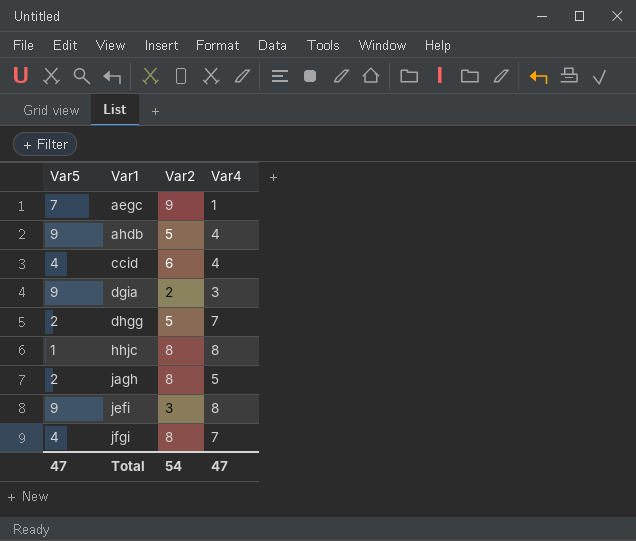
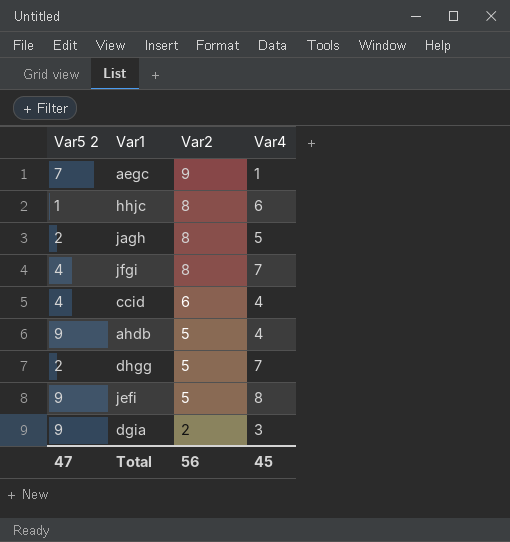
row order: Var1 ascending -> Var2 descending
column name: Var5 -> Var5 2
hhjc | Var4: 8 -> 6
jefi | Var2: 3 -> 5
Total | Var2: 54 -> 56
Total | Var4: 47 -> 45

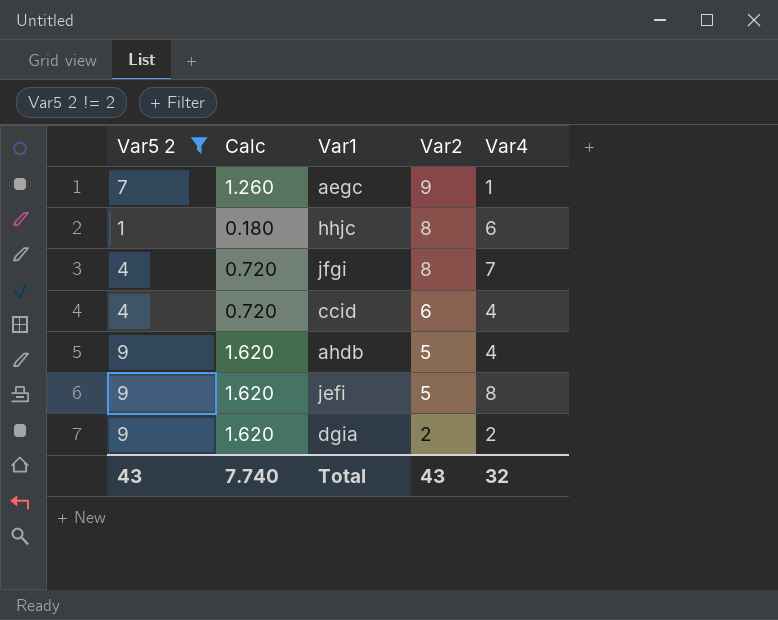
filter: none -> Var5 2 != 2
column Calc | formula: none -> [Var5 2] * 0.18
dgia | Var4: 3 -> 2
Total | Var5 2: 47 -> 43
Total | Var2: 56 -> 43
Total | Var4: 45 -> 32

